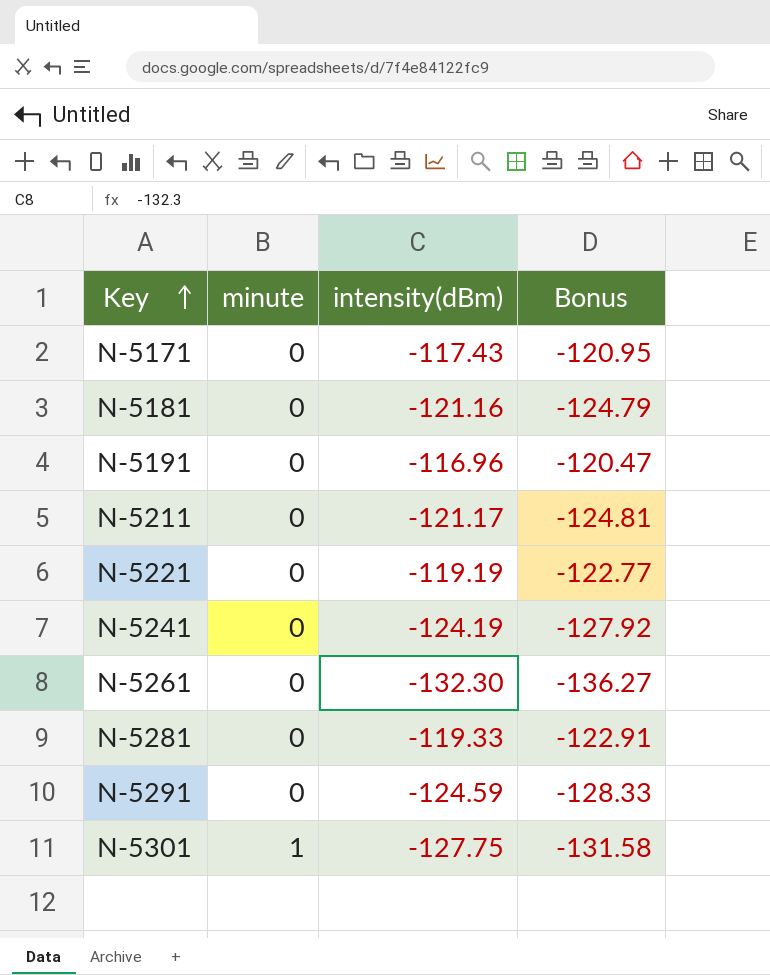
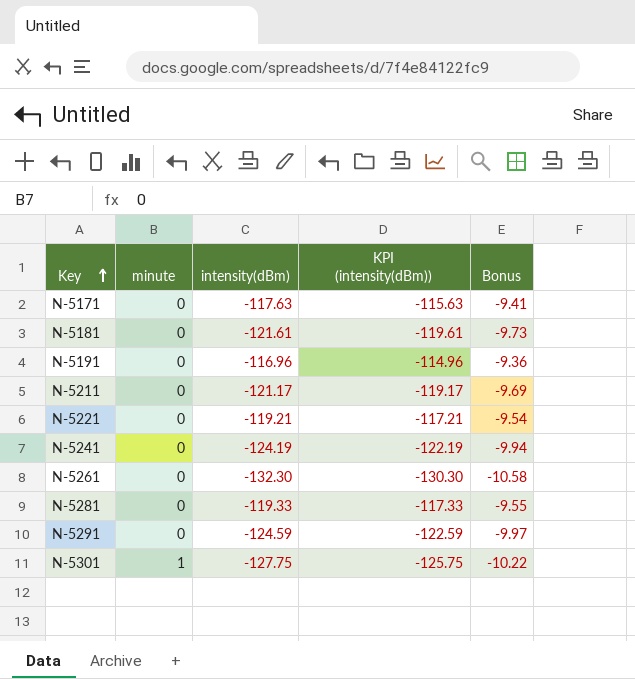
column KPI (intensity(dBm)) | formula: none -> [intensity(dBm)] + 2
column Bonus | formula: [intensity(dBm)] * 1.03 -> [intensity(dBm)] * 0.08
N-5171 | intensity(dBm): -117.43 -> -117.63
N-5181 | intensity(dBm): -121.16 -> -121.61
N-5221 | intensity(dBm): -119.19 -> -119.21

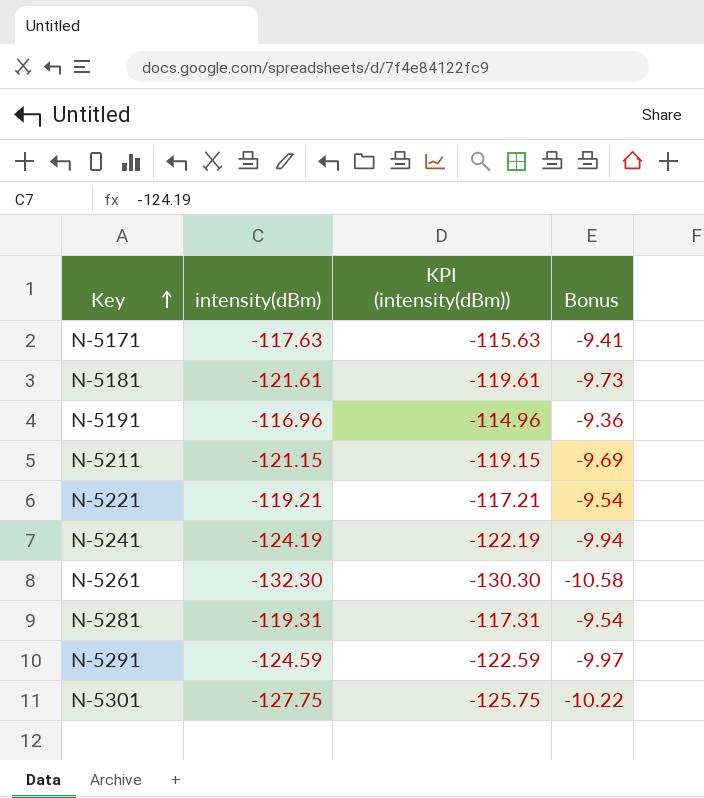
column minute | position: 2 -> none
N-5211 | intensity(dBm): -121.17 -> -121.15
N-5211 | KPI (intensity(dBm)): -119.17 -> -119.15
N-5281 | intensity(dBm): -119.33 -> -119.31
N-5281 | KPI (intensity(dBm)): -117.33 -> -117.31
N-5281 | Bonus: -9.55 -> -9.54

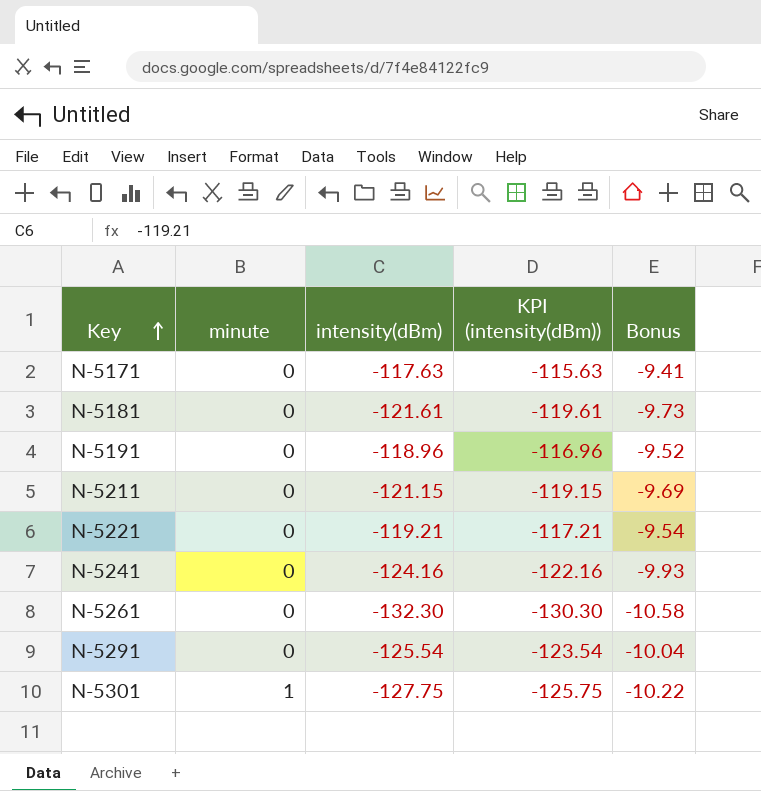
column minute | position: none -> 2
row N-5281: -119.31 | -117.31 | -9.54 -> none
N-5191 | intensity(dBm): -116.96 -> -118.96
N-5191 | KPI (intensity(dBm)): -114.96 -> -116.96
N-5191 | Bonus: -9.36 -> -9.52
N-5241 | intensity(dBm): -124.19 -> -124.16
N-5241 | KPI (intensity(dBm)): -122.19 -> -122.16
N-5241 | Bonus: -9.94 -> -9.93
N-5291 | intensity(dBm): -124.59 -> -125.54
N-5291 | KPI (intensity(dBm)): -122.59 -> -123.54
N-5291 | Bonus: -9.97 -> -10.04

